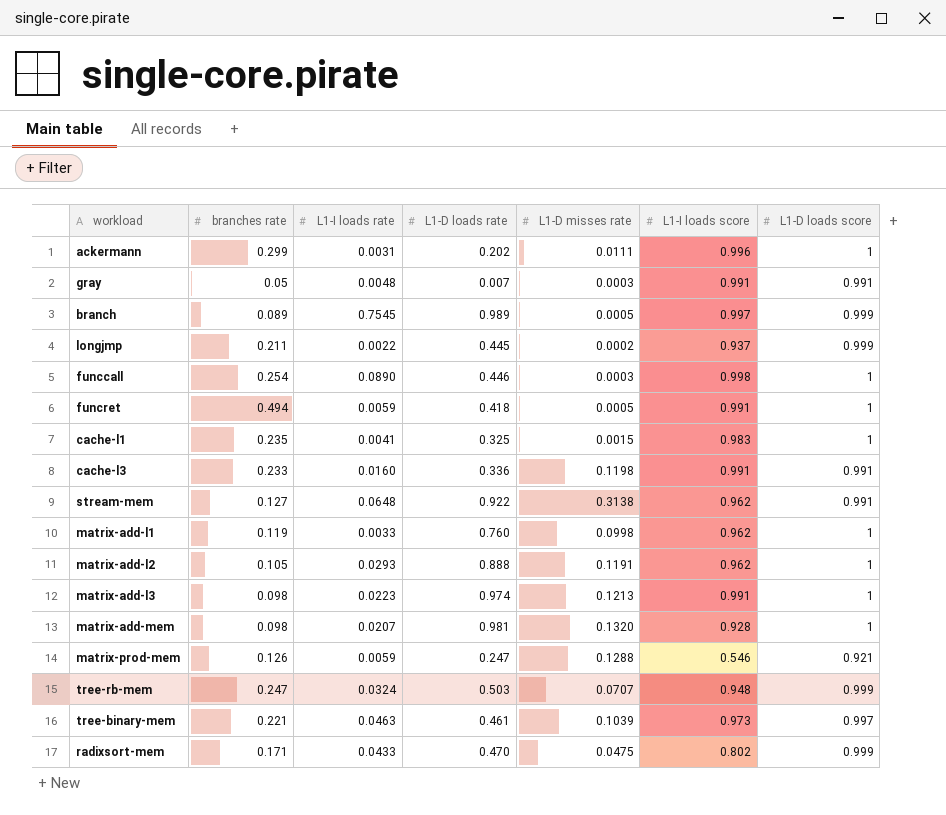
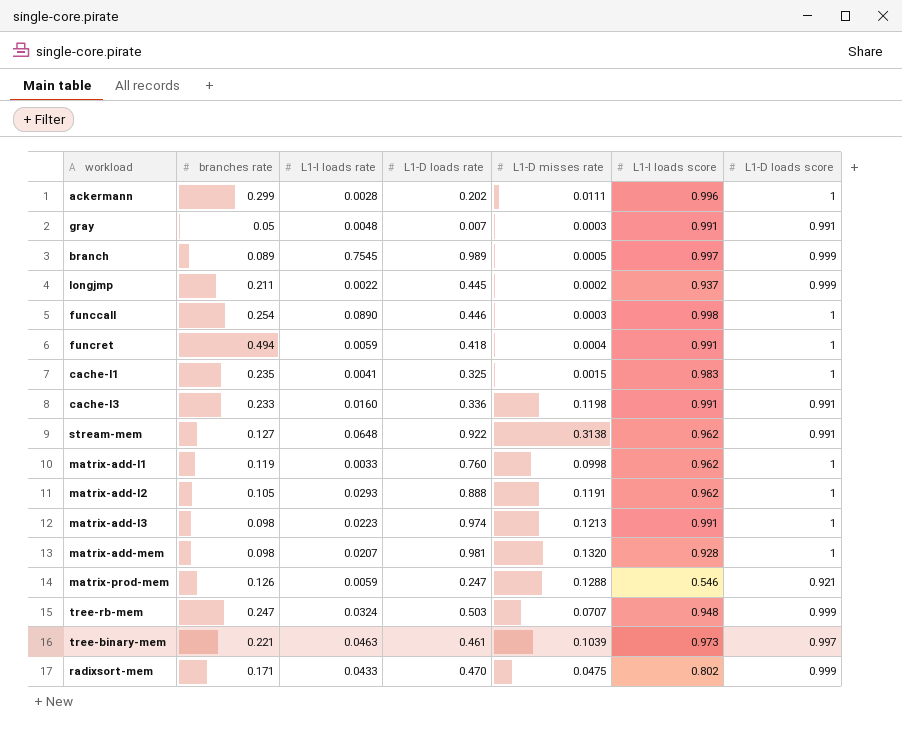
ackermann | L1-I loads rate: 0.0031 -> 0.0028
funcret | L1-D misses rate: 0.0005 -> 0.0004

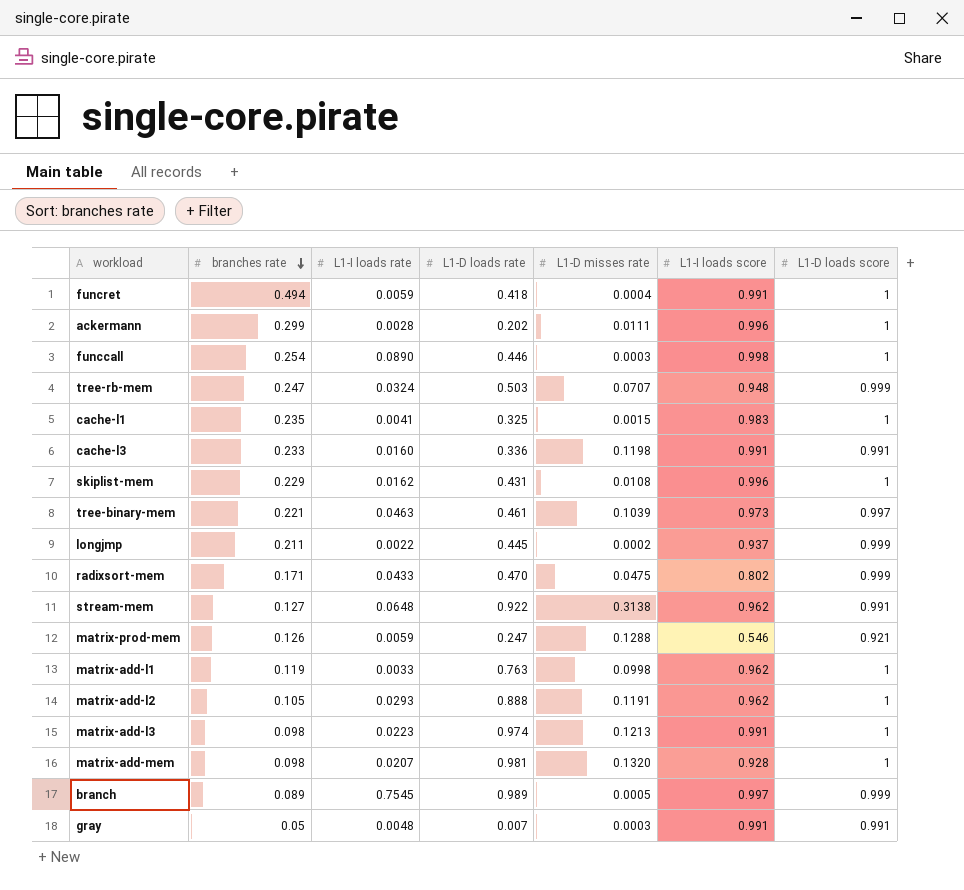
row order: none -> branches rate descending
row skiplist-mem: none -> 0.229 | 0.0162 | 0.431 | 0.0108 | 0.996 | 1
matrix-add-l1 | L1-D loads rate: 0.760 -> 0.763

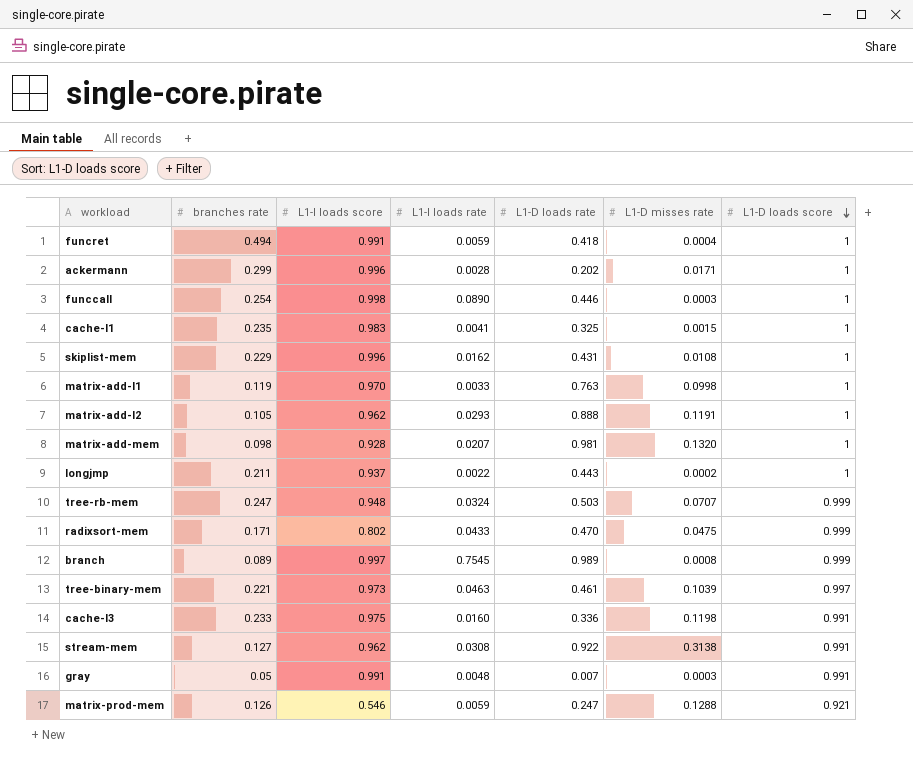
row order: branches rate descending -> L1-D loads score descending
column L1-I loads score | position: 6 -> 3
row matrix-add-l3: 0.098 | 0.0223 | 0.974 | 0.1213 | 0.991 | 1 -> none
ackermann | L1-D misses rate: 0.0111 -> 0.0171
matrix-add-l1 | L1-I loads score: 0.962 -> 0.970
longjmp | L1-D loads rate: 0.445 -> 0.443
longjmp | L1-D loads score: 0.999 -> 1
branch | L1-D misses rate: 0.0005 -> 0.0008
cache-l3 | L1-I loads score: 0.991 -> 0.975
stream-mem | L1-I loads rate: 0.0648 -> 0.0308

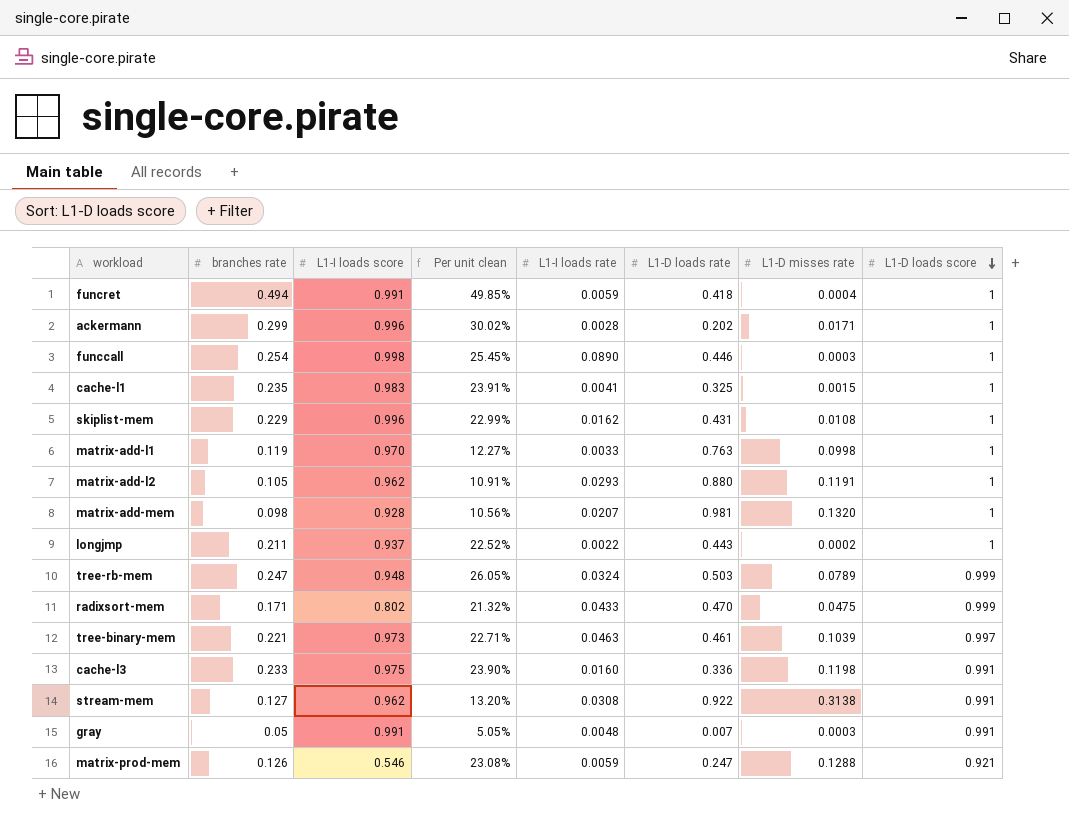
column Per unit clean | formula: none -> [branches rate] / [L1-I loads score]
row branch: 0.089 | 0.997 | 0.7545 | 0.989 | 0.0008 | 0.999 -> none
matrix-add-l2 | L1-D loads rate: 0.888 -> 0.880
tree-rb-mem | L1-D misses rate: 0.0707 -> 0.0789

